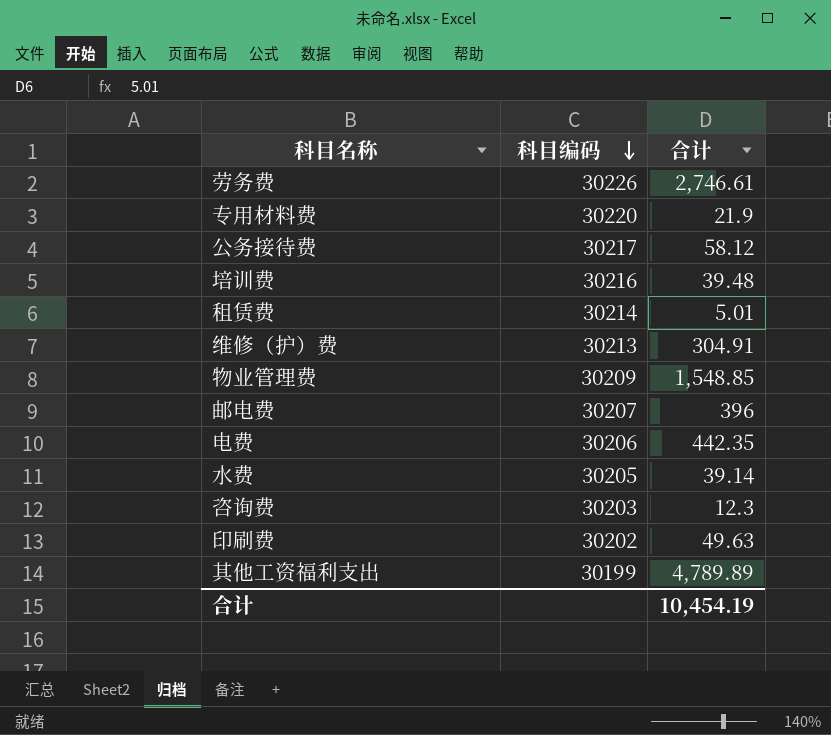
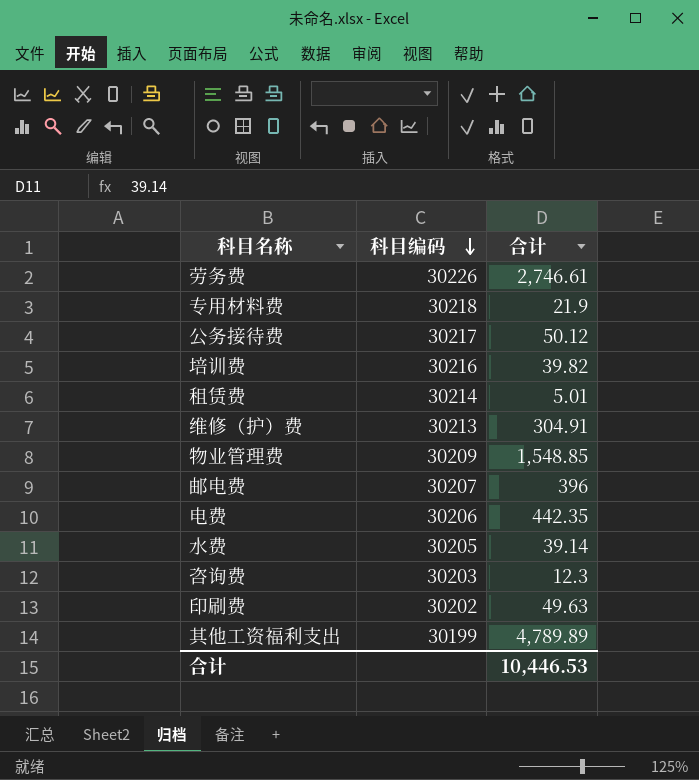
专用材料费 | 科目编码: 30220 -> 30218
公务接待费 | 合计: 58.12 -> 50.12
培训费 | 合计: 39.48 -> 39.82
合计 | 合计: 10,454.19 -> 10,446.53

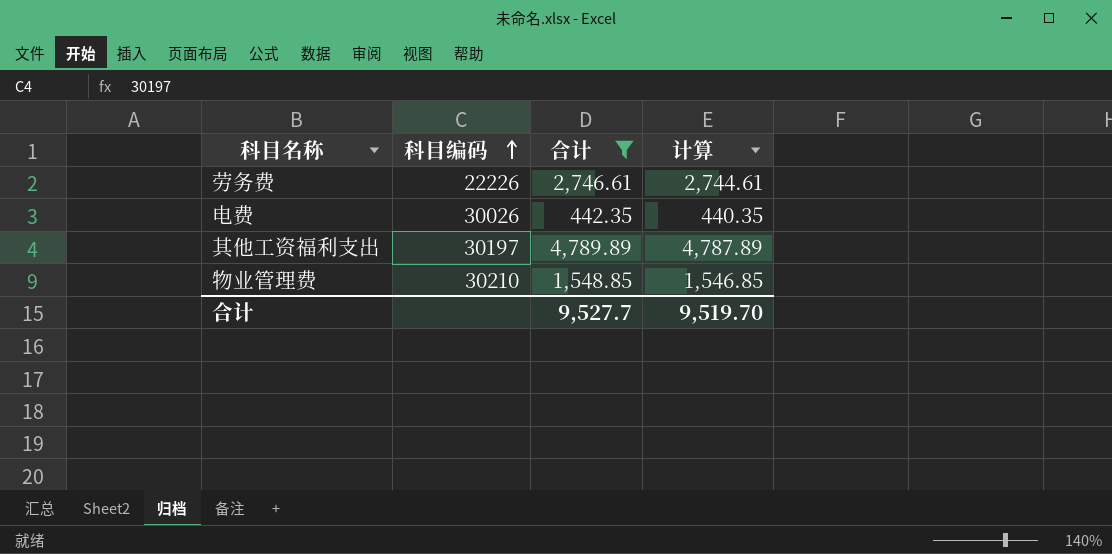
filter: none -> 合计 >= 442.35
row order: 科目编码 descending -> 科目编码 ascending
column 计算 | formula: none -> [合计] - 2
劳务费 | 科目编码: 30226 -> 22226
电费 | 科目编码: 30206 -> 30026
其他工资福利支出 | 科目编码: 30199 -> 30197
物业管理费 | 科目编码: 30209 -> 30210
合计 | 合计: 10,446.53 -> 9,527.7

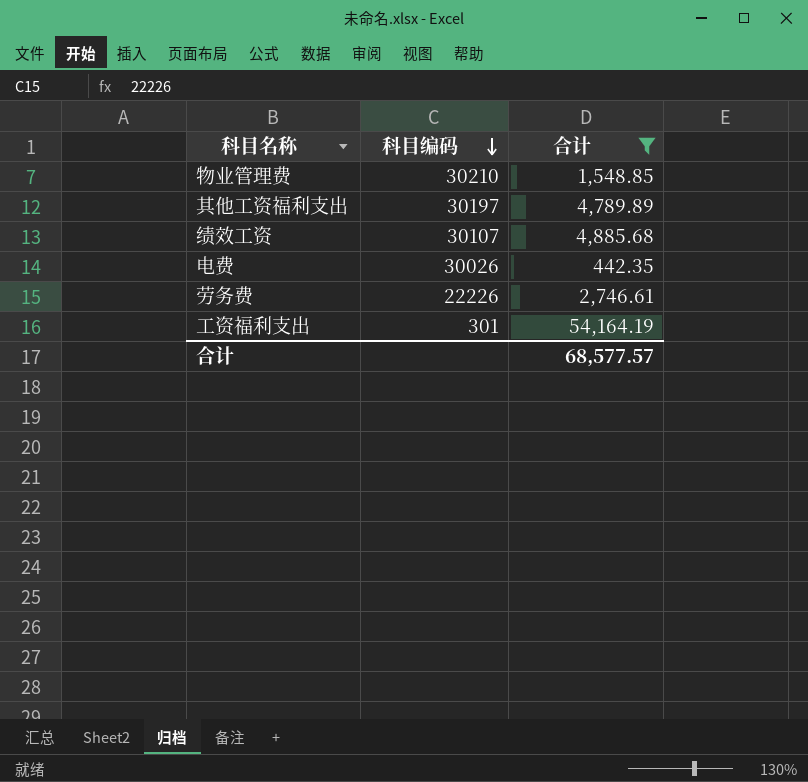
row order: 科目编码 ascending -> 科目编码 descending
column 计算 | formula: [合计] - 2 -> none
row 绩效工资: none -> 30107 | 4,885.68
row 工资福利支出: none -> 301 | 54,164.19
合计 | 合计: 9,527.7 -> 68,577.57

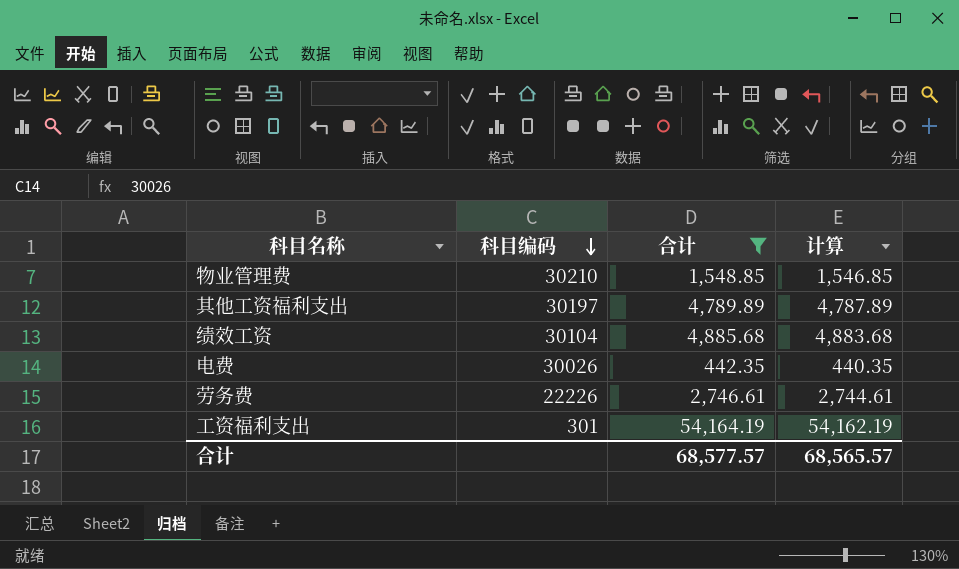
column 计算 | formula: none -> [合计] - 2
绩效工资 | 科目编码: 30107 -> 30104

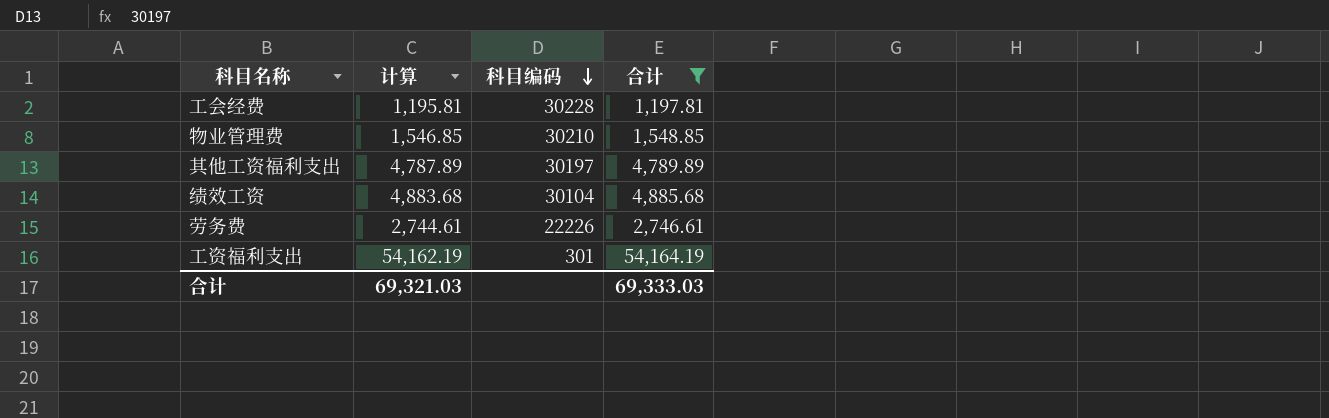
column 计算 | position: 4 -> 2
row 电费: 30026 | 442.35 | 440.35 -> none
row 工会经费: none -> 1,195.81 | 30228 | 1,197.81
合计 | 计算: 68,565.57 -> 69,321.03
合计 | 合计: 68,577.57 -> 69,333.03

